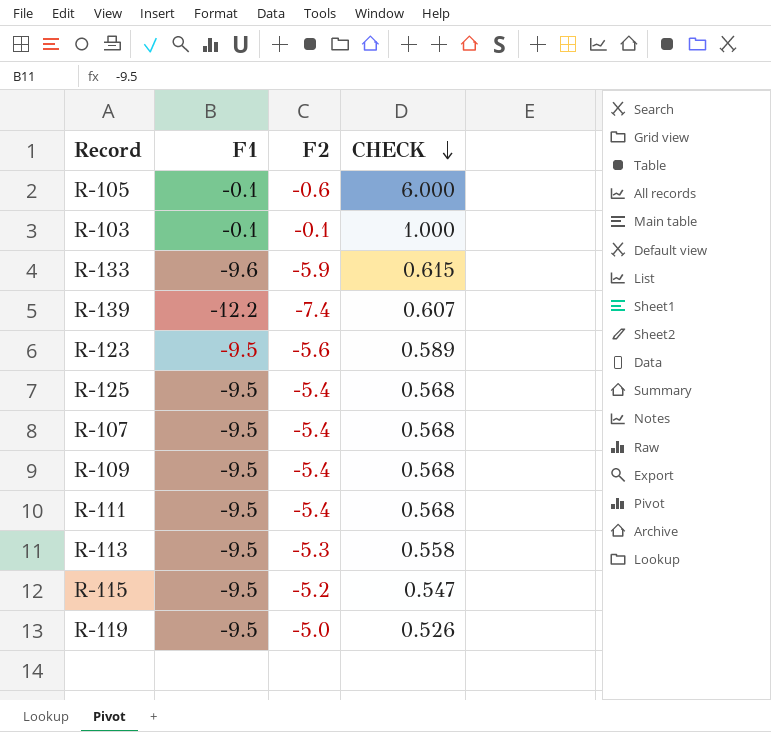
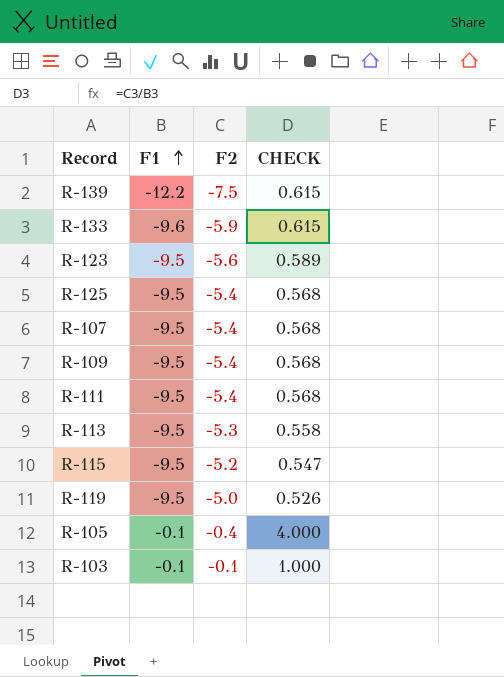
row order: CHECK descending -> F1 ascending
R-139 | F2: -7.4 -> -7.5
R-139 | CHECK: 0.607 -> 0.615
R-105 | F2: -0.6 -> -0.4
R-105 | CHECK: 6.000 -> 4.000

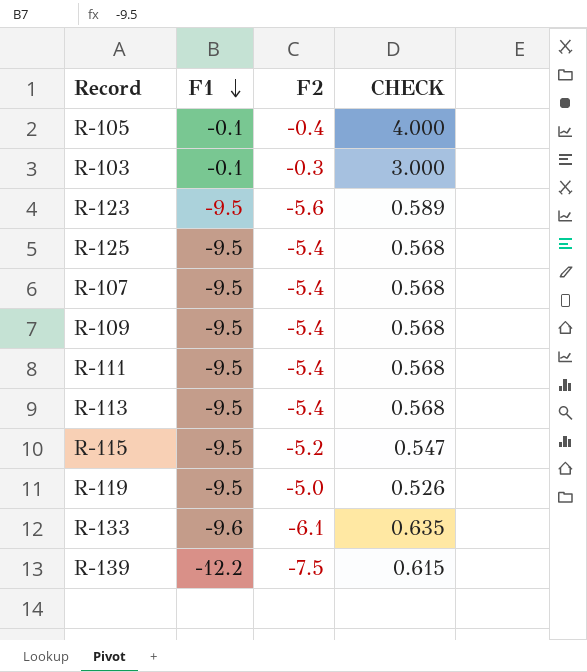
row order: F1 ascending -> F1 descending
R-103 | F2: -0.1 -> -0.3
R-103 | CHECK: 1.000 -> 3.000
R-113 | F2: -5.3 -> -5.4
R-113 | CHECK: 0.558 -> 0.568
R-133 | F2: -5.9 -> -6.1
R-133 | CHECK: 0.615 -> 0.635

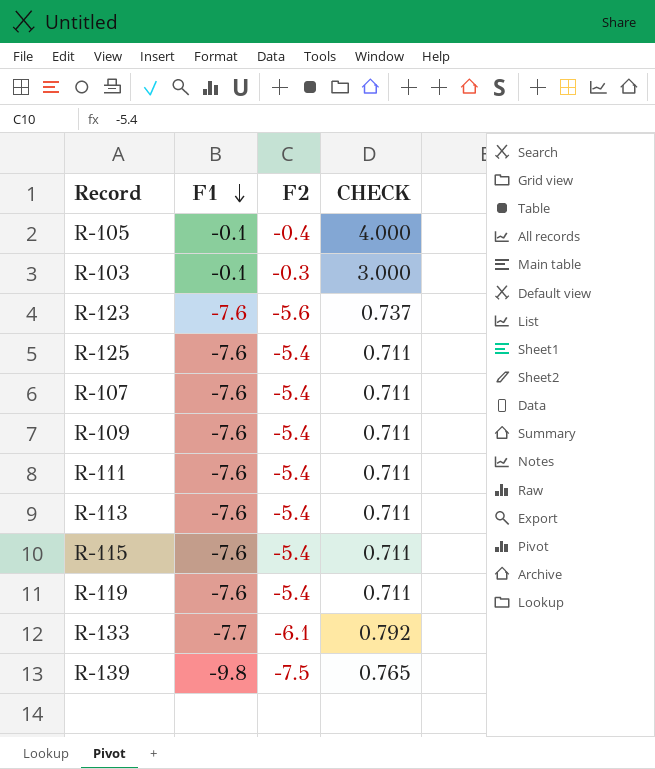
R-123 | F1: -9.5 -> -7.6
R-123 | CHECK: 0.589 -> 0.737
R-125 | F1: -9.5 -> -7.6
R-125 | CHECK: 0.568 -> 0.711
R-107 | F1: -9.5 -> -7.6
R-107 | CHECK: 0.568 -> 0.711
R-109 | F1: -9.5 -> -7.6
R-109 | CHECK: 0.568 -> 0.711
R-111 | F1: -9.5 -> -7.6
R-111 | CHECK: 0.568 -> 0.711
R-113 | F1: -9.5 -> -7.6
R-113 | CHECK: 0.568 -> 0.711
R-115 | F1: -9.5 -> -7.6
R-115 | F2: -5.2 -> -5.4
R-115 | CHECK: 0.547 -> 0.711
R-119 | F1: -9.5 -> -7.6
R-119 | F2: -5.0 -> -5.4
R-119 | CHECK: 0.526 -> 0.711
R-133 | F1: -9.6 -> -7.7
R-133 | CHECK: 0.635 -> 0.792
R-139 | F1: -12.2 -> -9.8
R-139 | CHECK: 0.615 -> 0.765

